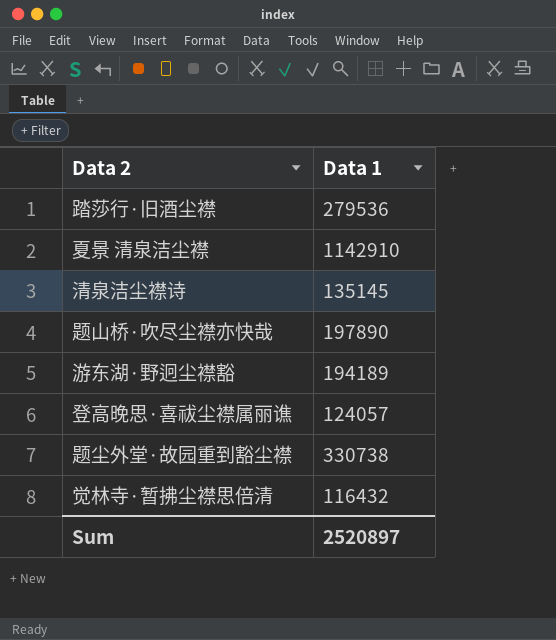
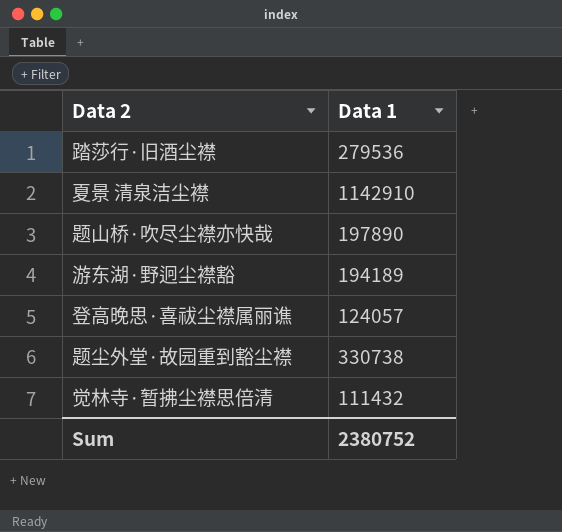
row 清泉洁尘襟诗: 135145 -> none
觉林寺·暂拂尘襟思倍清 | Data 1: 116432 -> 111432
Sum | Data 1: 2520897 -> 2380752

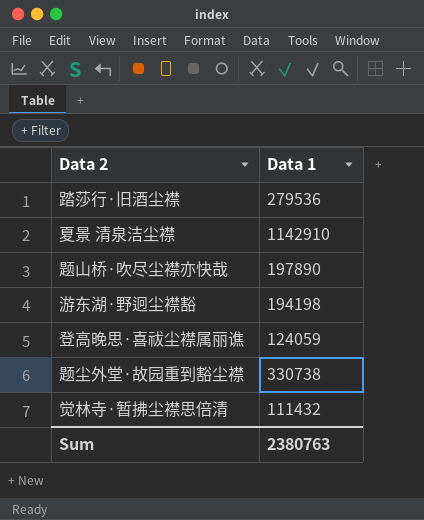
游东湖·野迥尘襟豁 | Data 1: 194189 -> 194198
登高晚思·喜祓尘襟属丽谯 | Data 1: 124057 -> 124059
Sum | Data 1: 2380752 -> 2380763

